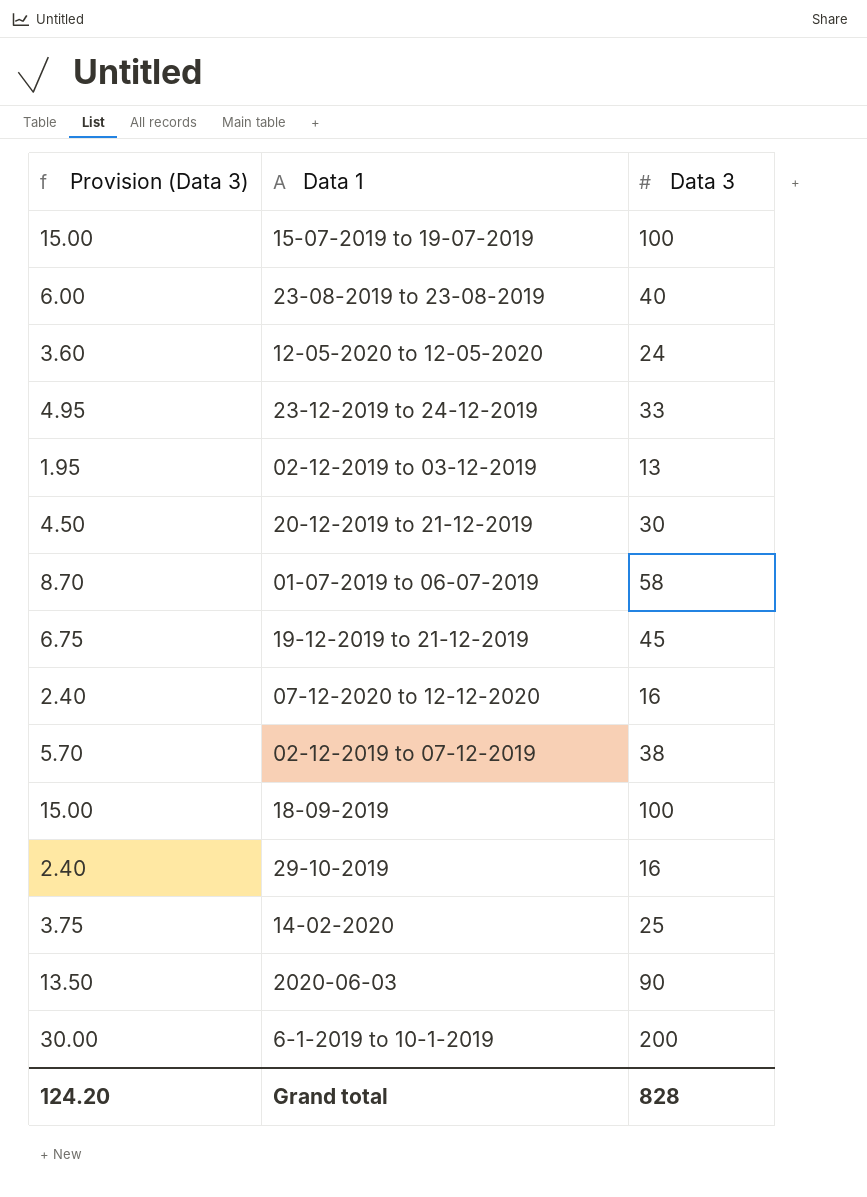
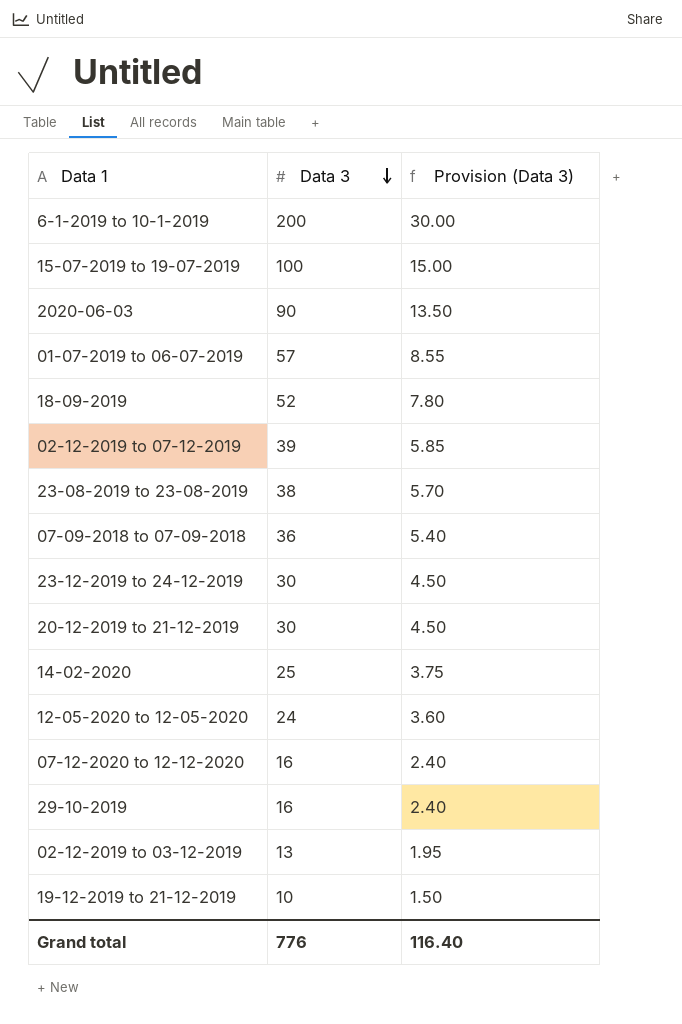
row order: none -> Data 3 descending
column Provision (Data 3) | position: 1 -> 3
01-07-2019 to 06-07-2019 | Data 3: 58 -> 57
01-07-2019 to 06-07-2019 | Provision (Data 3): 8.70 -> 8.55
18-09-2019 | Data 3: 100 -> 52
18-09-2019 | Provision (Data 3): 15.00 -> 7.80
02-12-2019 to 07-12-2019 | Data 3: 38 -> 39
02-12-2019 to 07-12-2019 | Provision (Data 3): 5.70 -> 5.85
23-08-2019 to 23-08-2019 | Data 3: 40 -> 38
23-08-2019 to 23-08-2019 | Provision (Data 3): 6.00 -> 5.70
row 07-09-2018 to 07-09-2018: none -> 36 | 5.40
23-12-2019 to 24-12-2019 | Data 3: 33 -> 30
23-12-2019 to 24-12-2019 | Provision (Data 3): 4.95 -> 4.50
19-12-2019 to 21-12-2019 | Data 3: 45 -> 10
19-12-2019 to 21-12-2019 | Provision (Data 3): 6.75 -> 1.50
Grand total | Data 3: 828 -> 776
Grand total | Provision (Data 3): 124.20 -> 116.40

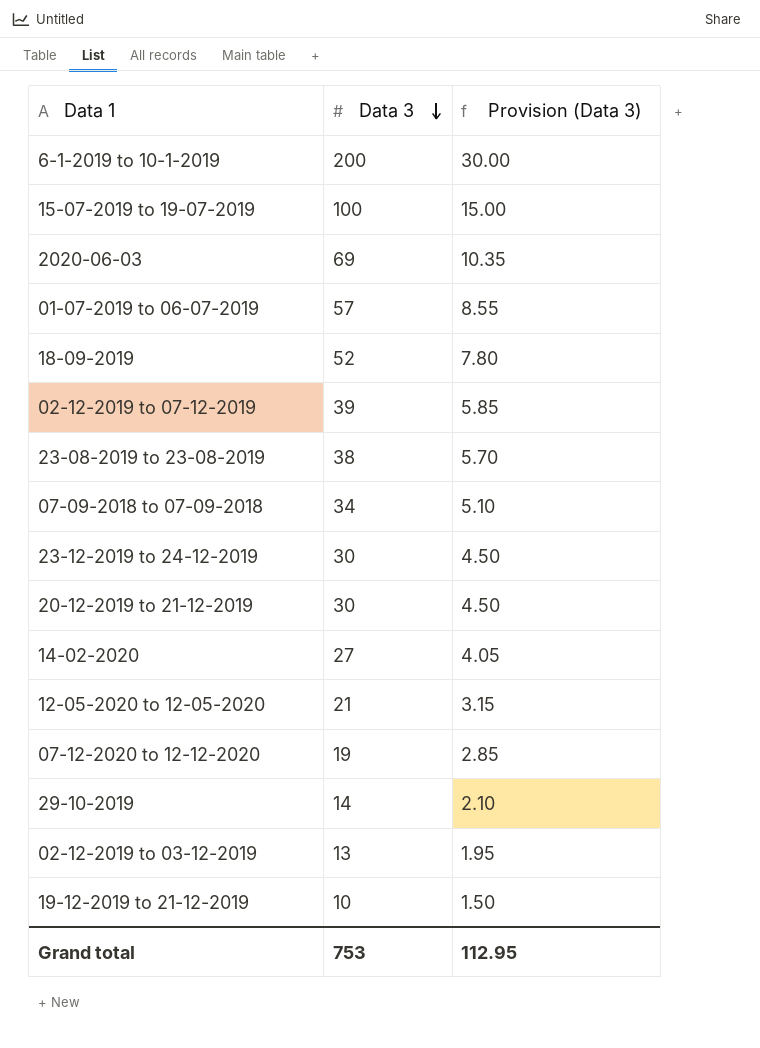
2020-06-03 | Data 3: 90 -> 69
2020-06-03 | Provision (Data 3): 13.50 -> 10.35
07-09-2018 to 07-09-2018 | Data 3: 36 -> 34
07-09-2018 to 07-09-2018 | Provision (Data 3): 5.40 -> 5.10
14-02-2020 | Data 3: 25 -> 27
14-02-2020 | Provision (Data 3): 3.75 -> 4.05
12-05-2020 to 12-05-2020 | Data 3: 24 -> 21
12-05-2020 to 12-05-2020 | Provision (Data 3): 3.60 -> 3.15
07-12-2020 to 12-12-2020 | Data 3: 16 -> 19
07-12-2020 to 12-12-2020 | Provision (Data 3): 2.40 -> 2.85
29-10-2019 | Data 3: 16 -> 14
29-10-2019 | Provision (Data 3): 2.40 -> 2.10
Grand total | Data 3: 776 -> 753
Grand total | Provision (Data 3): 116.40 -> 112.95

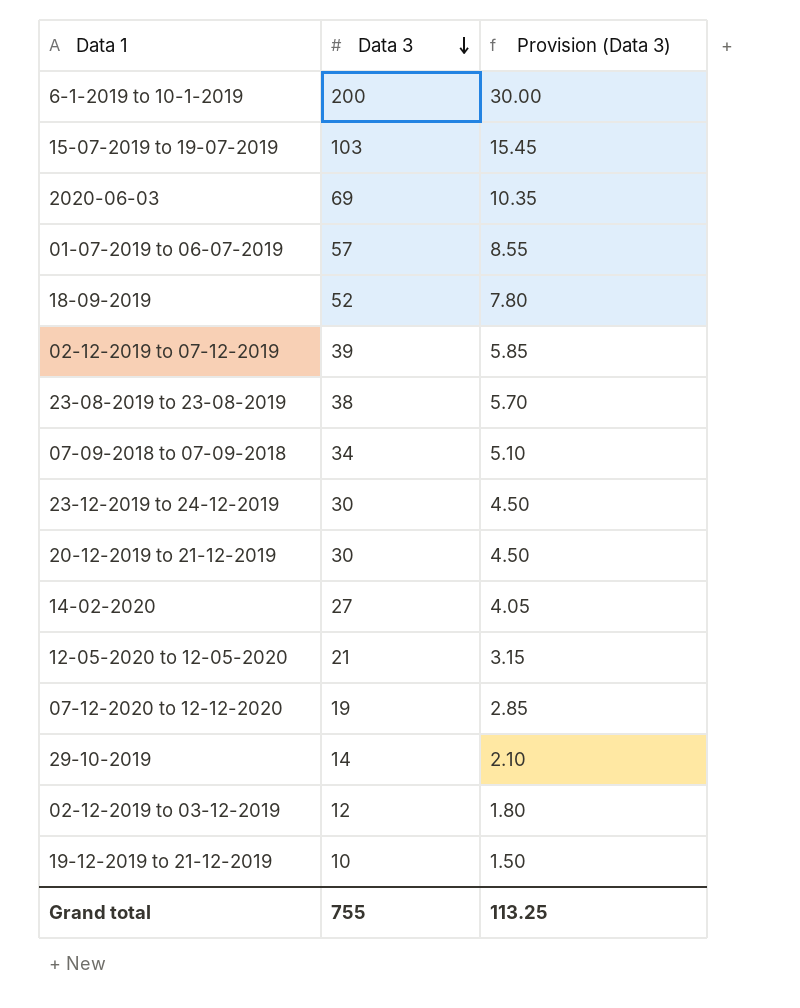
15-07-2019 to 19-07-2019 | Data 3: 100 -> 103
15-07-2019 to 19-07-2019 | Provision (Data 3): 15.00 -> 15.45
02-12-2019 to 03-12-2019 | Data 3: 13 -> 12
02-12-2019 to 03-12-2019 | Provision (Data 3): 1.95 -> 1.80
Grand total | Data 3: 753 -> 755
Grand total | Provision (Data 3): 112.95 -> 113.25

